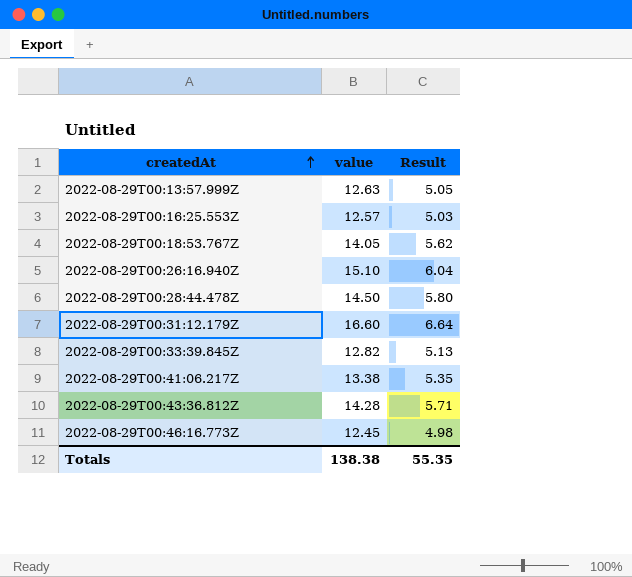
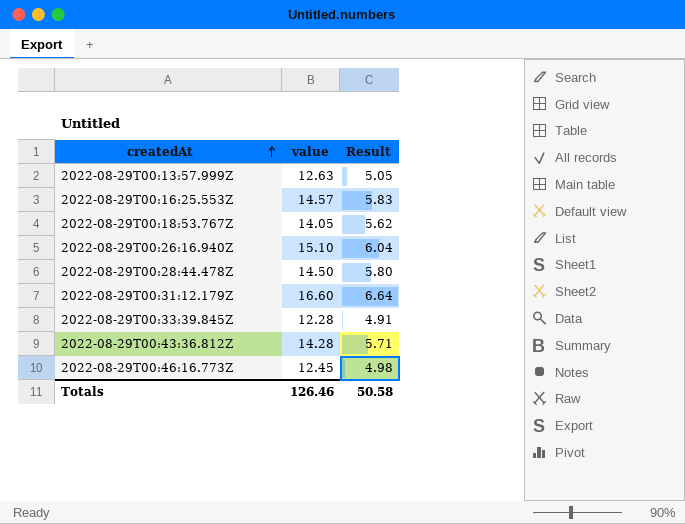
row 2022-08-29T00:41:06.217Z: 13.38 | 5.35 -> none
2022-08-29T00:16:25.553Z | value: 12.57 -> 14.57
2022-08-29T00:16:25.553Z | Result: 5.03 -> 5.83
2022-08-29T00:33:39.845Z | value: 12.82 -> 12.28
2022-08-29T00:33:39.845Z | Result: 5.13 -> 4.91
Totals | value: 138.38 -> 126.46
Totals | Result: 55.35 -> 50.58

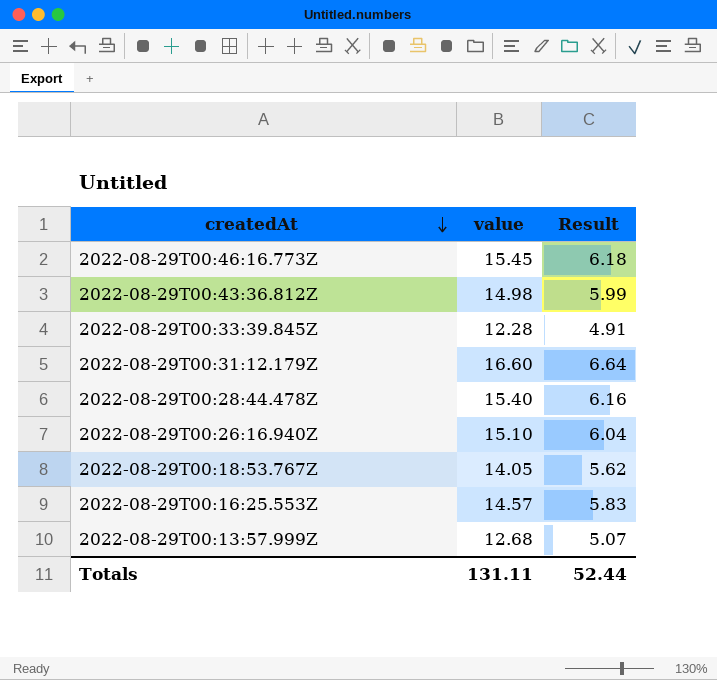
row order: createdAt ascending -> createdAt descending
2022-08-29T00:46:16.773Z | value: 12.45 -> 15.45
2022-08-29T00:46:16.773Z | Result: 4.98 -> 6.18
2022-08-29T00:43:36.812Z | value: 14.28 -> 14.98
2022-08-29T00:43:36.812Z | Result: 5.71 -> 5.99
2022-08-29T00:28:44.478Z | value: 14.50 -> 15.40
2022-08-29T00:28:44.478Z | Result: 5.80 -> 6.16
2022-08-29T00:13:57.999Z | value: 12.63 -> 12.68
2022-08-29T00:13:57.999Z | Result: 5.05 -> 5.07
Totals | value: 126.46 -> 131.11
Totals | Result: 50.58 -> 52.44

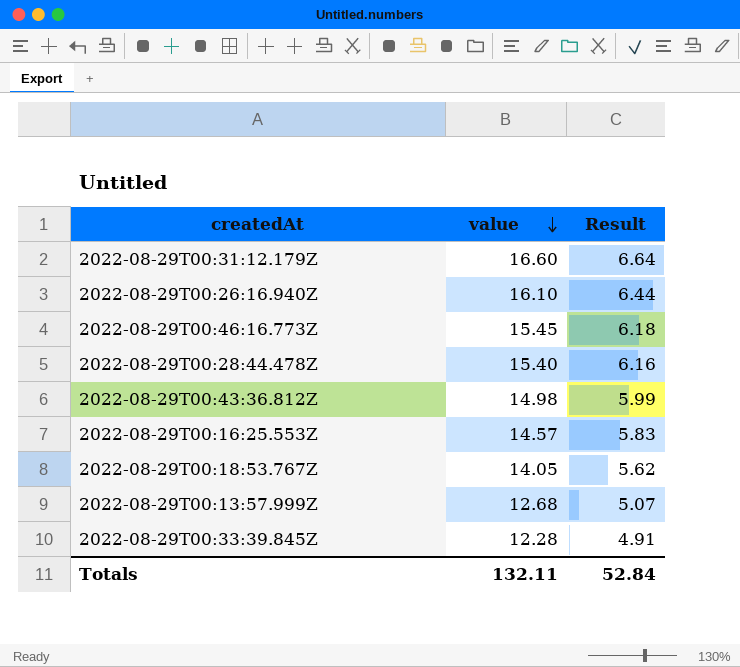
row order: createdAt descending -> value descending
2022-08-29T00:26:16.940Z | value: 15.10 -> 16.10
2022-08-29T00:26:16.940Z | Result: 6.04 -> 6.44
Totals | value: 131.11 -> 132.11
Totals | Result: 52.44 -> 52.84

